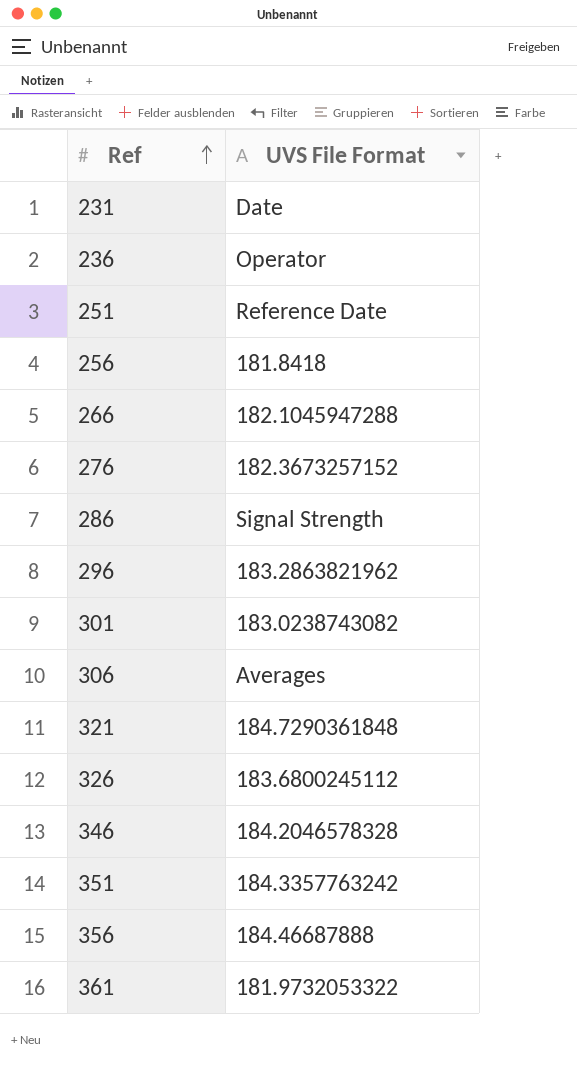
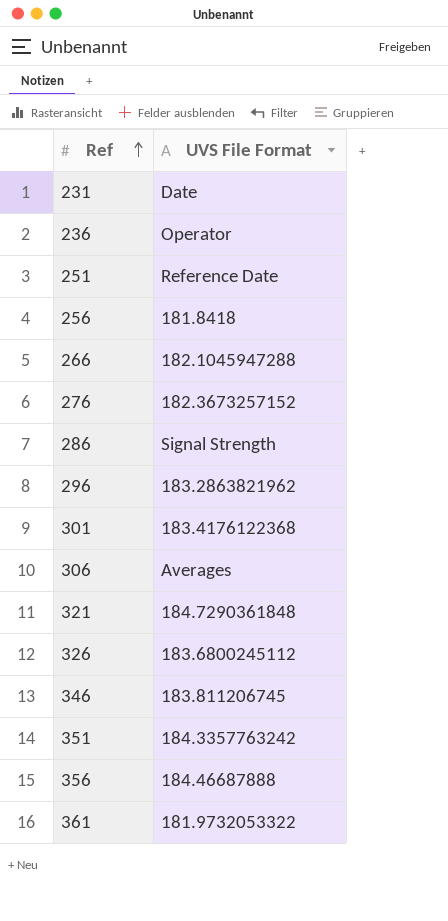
301 | UVS File Format: 183.0238743082 -> 183.4176122368
346 | UVS File Format: 184.2046578328 -> 183.811206745

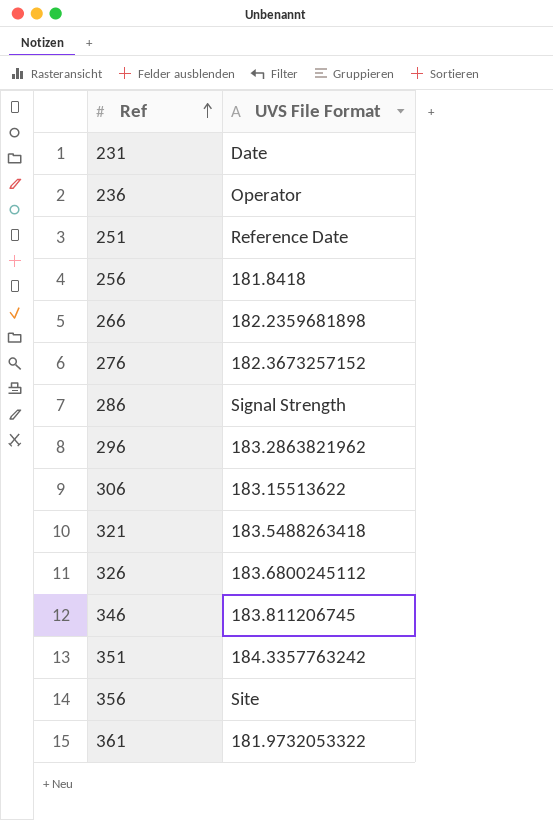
row 301: 183.4176122368 -> none
266 | UVS File Format: 182.1045947288 -> 182.2359681898
306 | UVS File Format: Averages -> 183.15513622
321 | UVS File Format: 184.7290361848 -> 183.5488263418
356 | UVS File Format: 184.46687888 -> Site

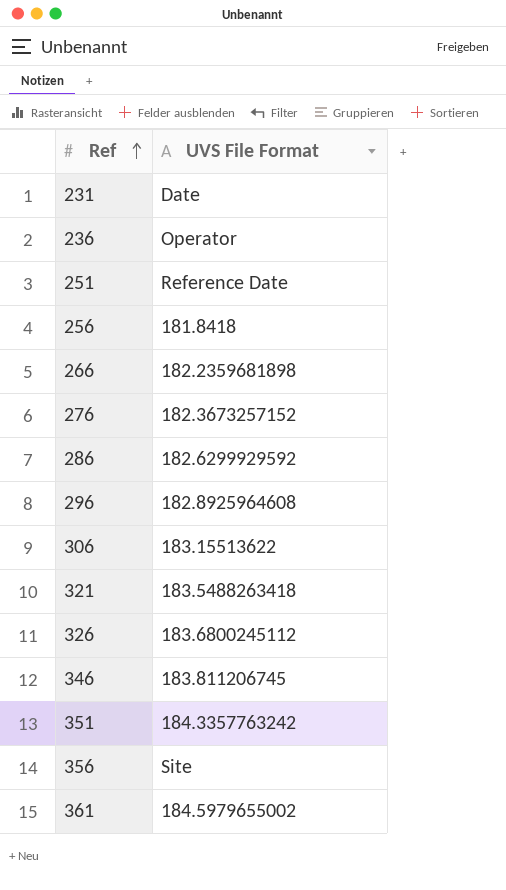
286 | UVS File Format: Signal Strength -> 182.6299929592
296 | UVS File Format: 183.2863821962 -> 182.8925964608
361 | UVS File Format: 181.9732053322 -> 184.5979655002

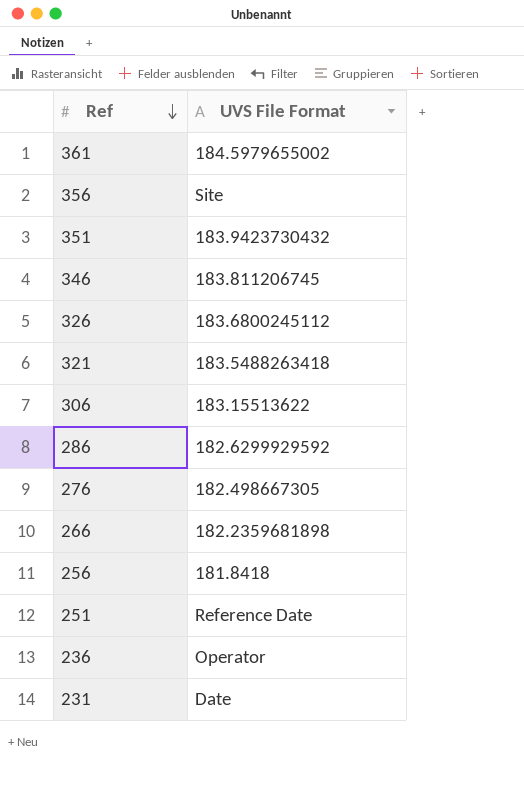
row order: Ref ascending -> Ref descending
row 296: 182.8925964608 -> none
351 | UVS File Format: 184.3357763242 -> 183.9423730432
276 | UVS File Format: 182.3673257152 -> 182.498667305

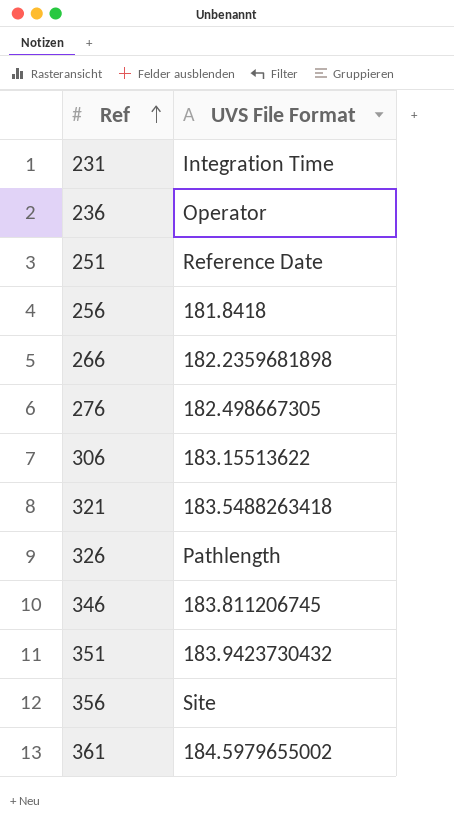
row order: Ref descending -> Ref ascending
row 286: 182.6299929592 -> none
231 | UVS File Format: Date -> Integration Time
326 | UVS File Format: 183.6800245112 -> Pathlength

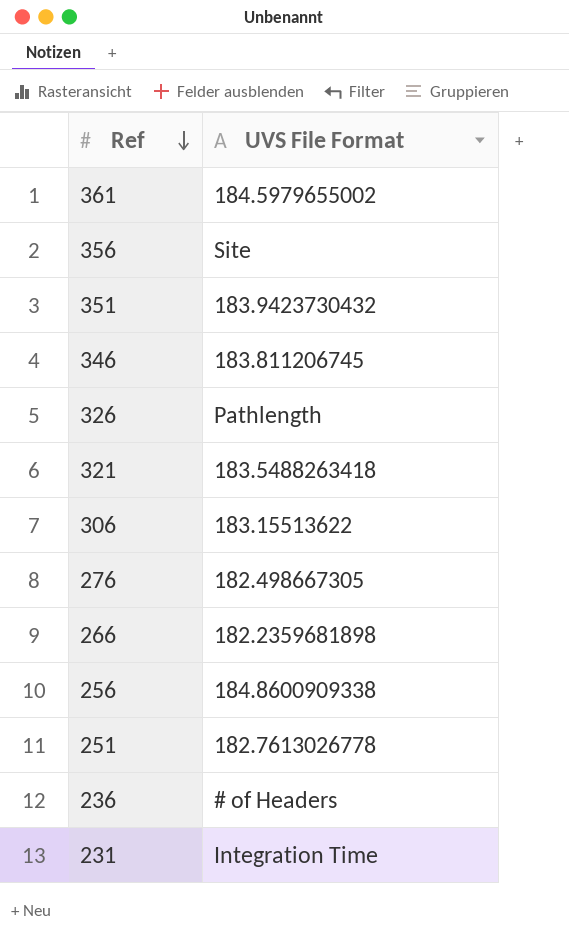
row order: Ref ascending -> Ref descending
256 | UVS File Format: 181.8418 -> 184.8600909338
251 | UVS File Format: Reference Date -> 182.7613026778
236 | UVS File Format: Operator -> # of Headers

